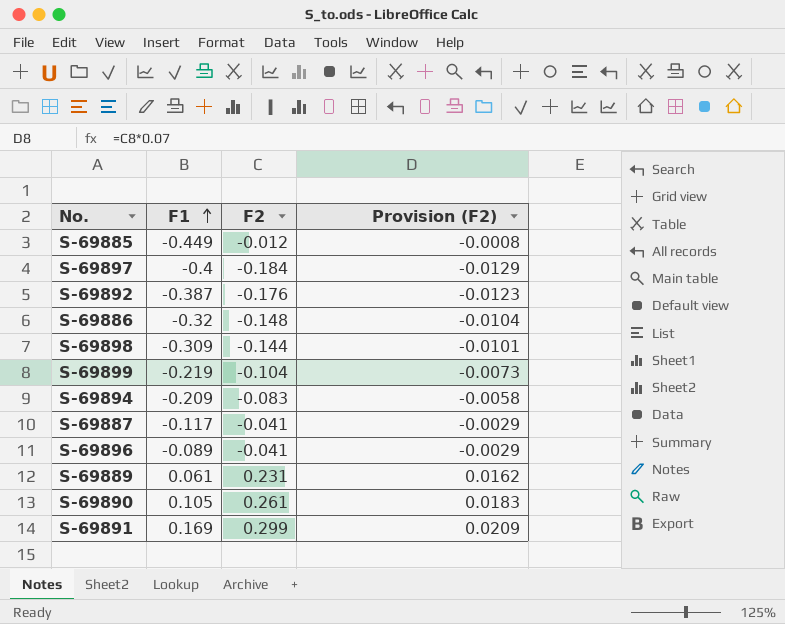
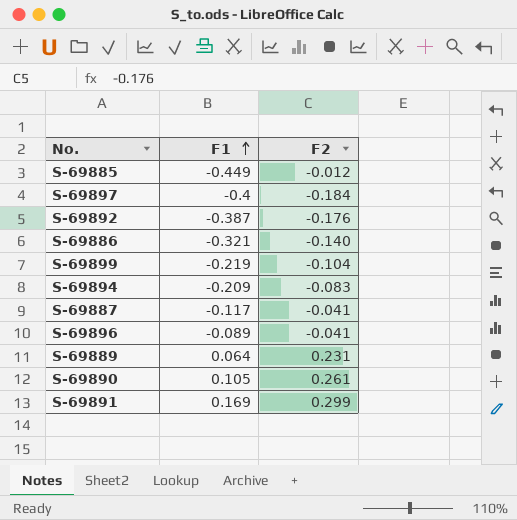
column Provision (F2) | formula: [F2] * 0.07 -> none
row S-69898: -0.309 | -0.144 | -0.0101 -> none
S-69886 | F1: -0.32 -> -0.321
S-69886 | F2: -0.148 -> -0.140
S-69889 | F1: 0.061 -> 0.064

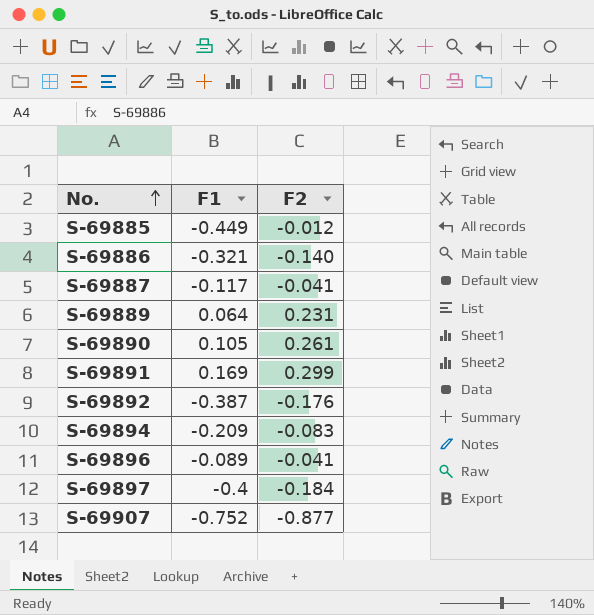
row order: F1 ascending -> No. ascending
row S-69899: -0.219 | -0.104 -> none
row S-69907: none -> -0.752 | -0.877

